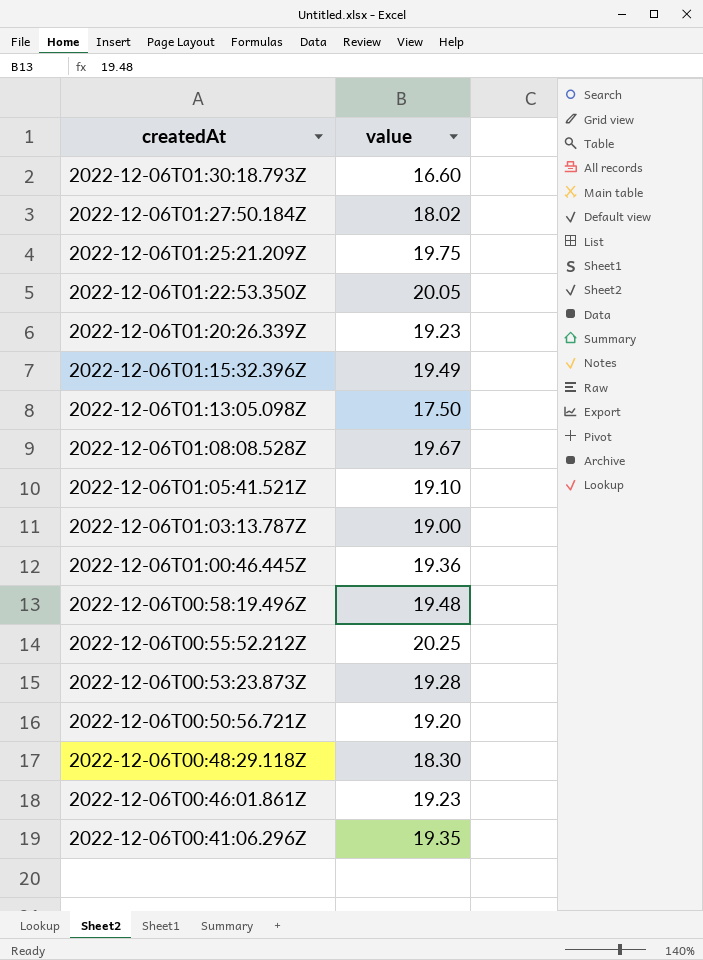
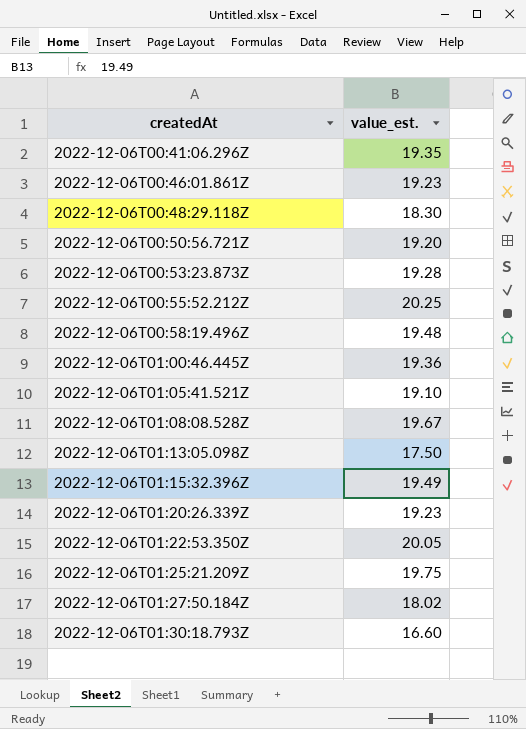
row order: createdAt descending -> createdAt ascending
column name: value -> value_est.
row 2022-12-06T01:03:13.787Z: 19.00 -> none

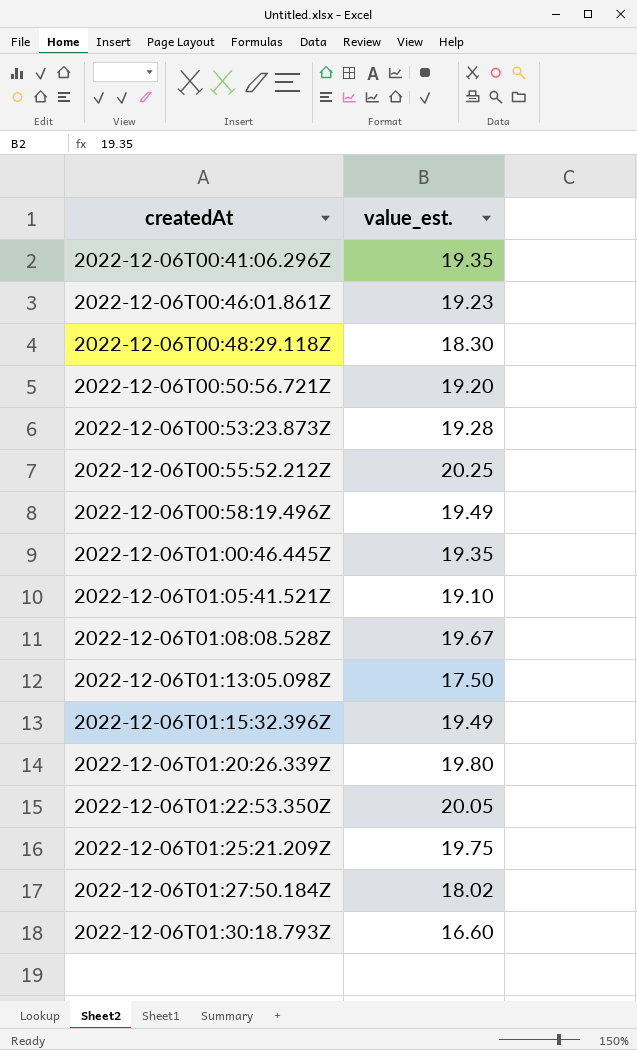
2022-12-06T00:58:19.496Z | value_est.: 19.48 -> 19.49
2022-12-06T01:00:46.445Z | value_est.: 19.36 -> 19.35
2022-12-06T01:20:26.339Z | value_est.: 19.23 -> 19.80

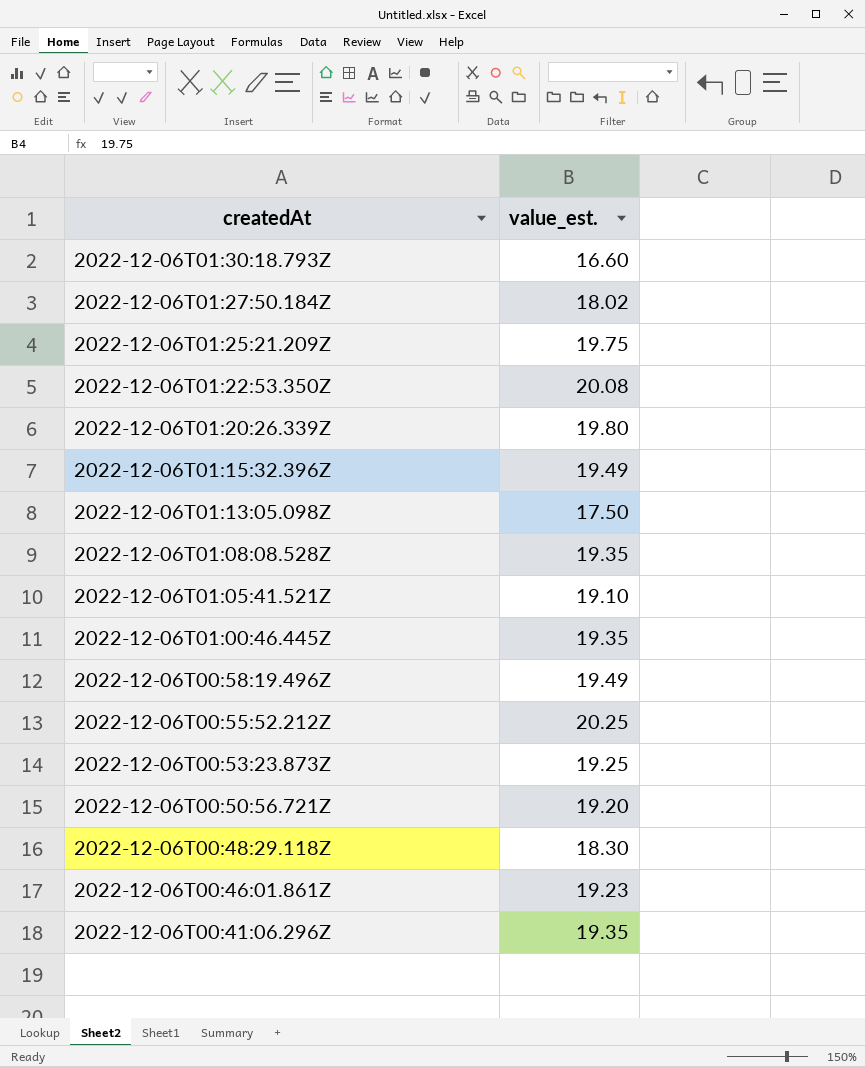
row order: createdAt ascending -> createdAt descending
2022-12-06T01:22:53.350Z | value_est.: 20.05 -> 20.08
2022-12-06T01:08:08.528Z | value_est.: 19.67 -> 19.35
2022-12-06T00:53:23.873Z | value_est.: 19.28 -> 19.25

